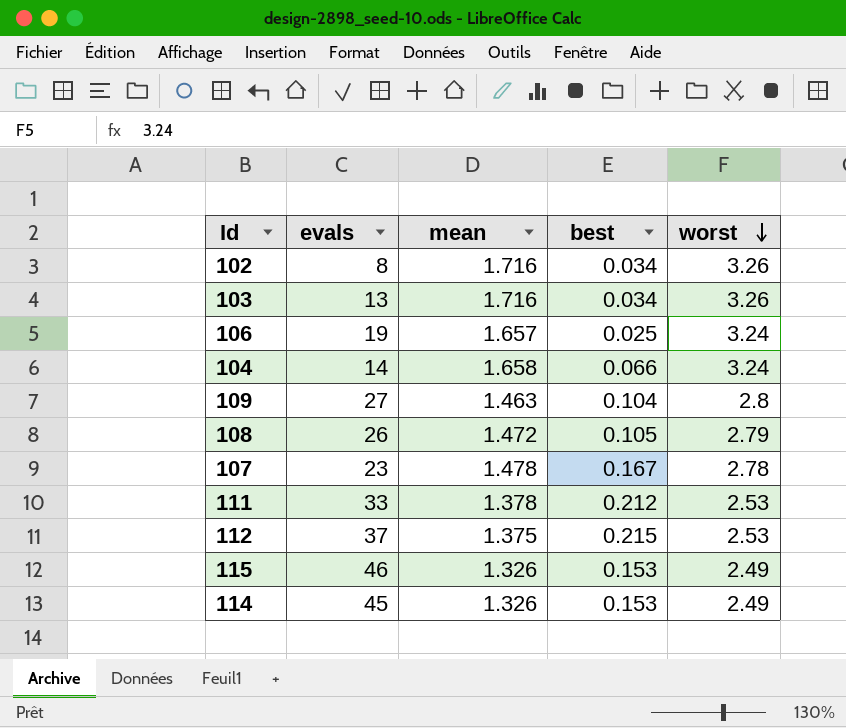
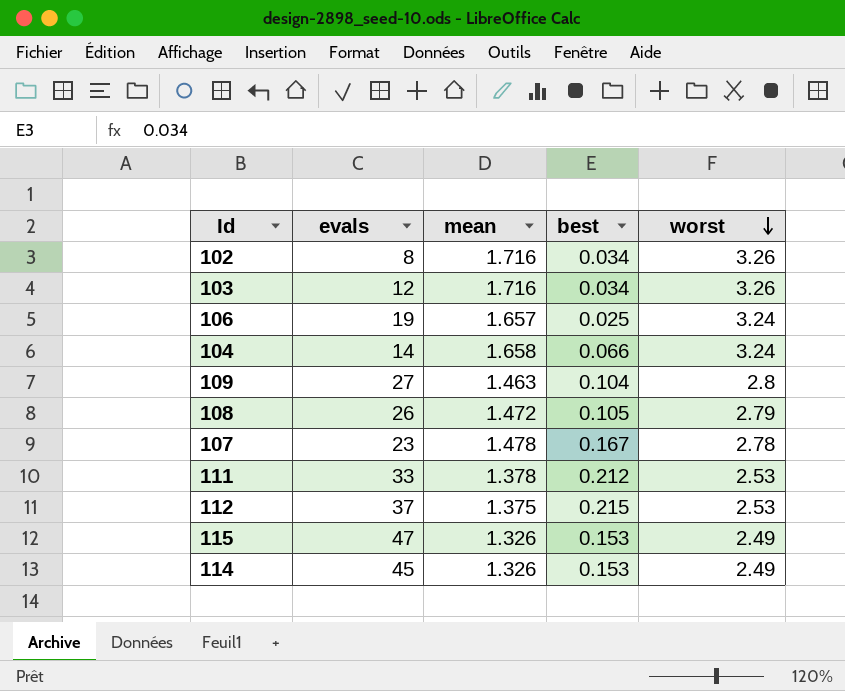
103 | evals: 13 -> 12
115 | evals: 46 -> 47

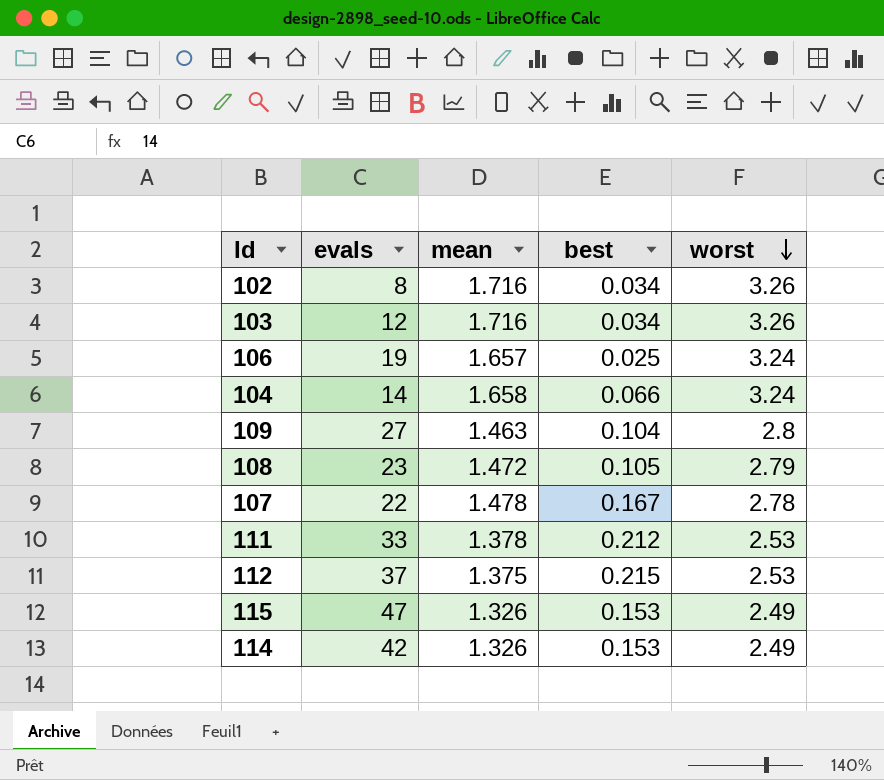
108 | evals: 26 -> 23
107 | evals: 23 -> 22
114 | evals: 45 -> 42

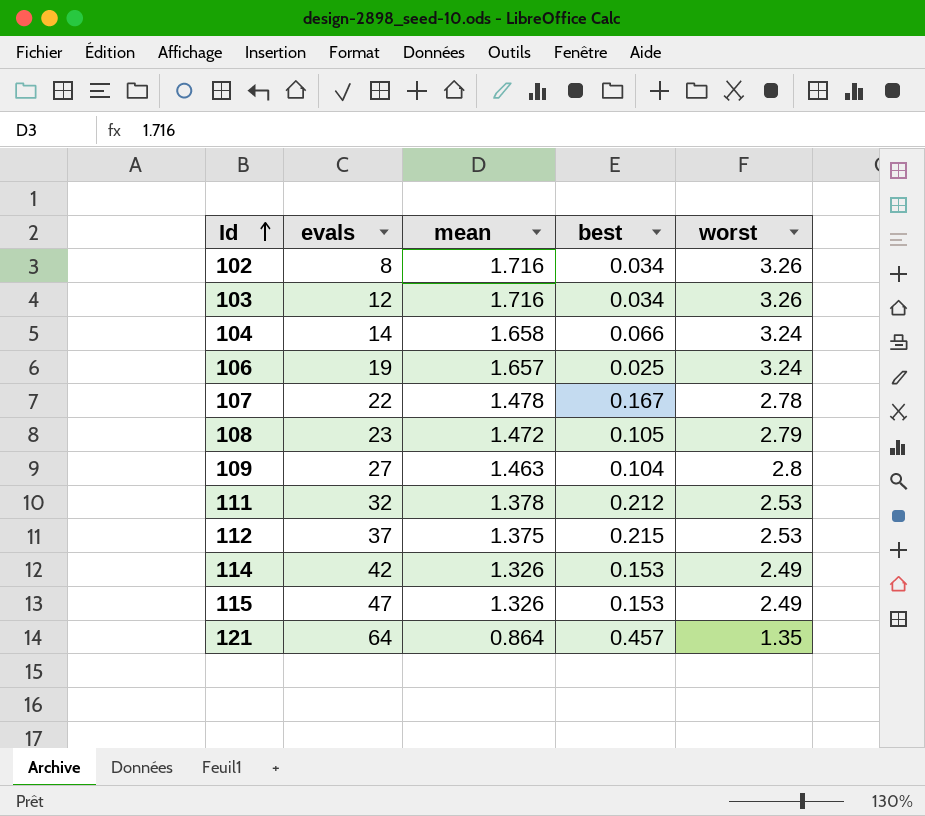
row order: worst descending -> Id ascending
111 | evals: 33 -> 32
row 121: none -> 64 | 0.864 | 0.457 | 1.35

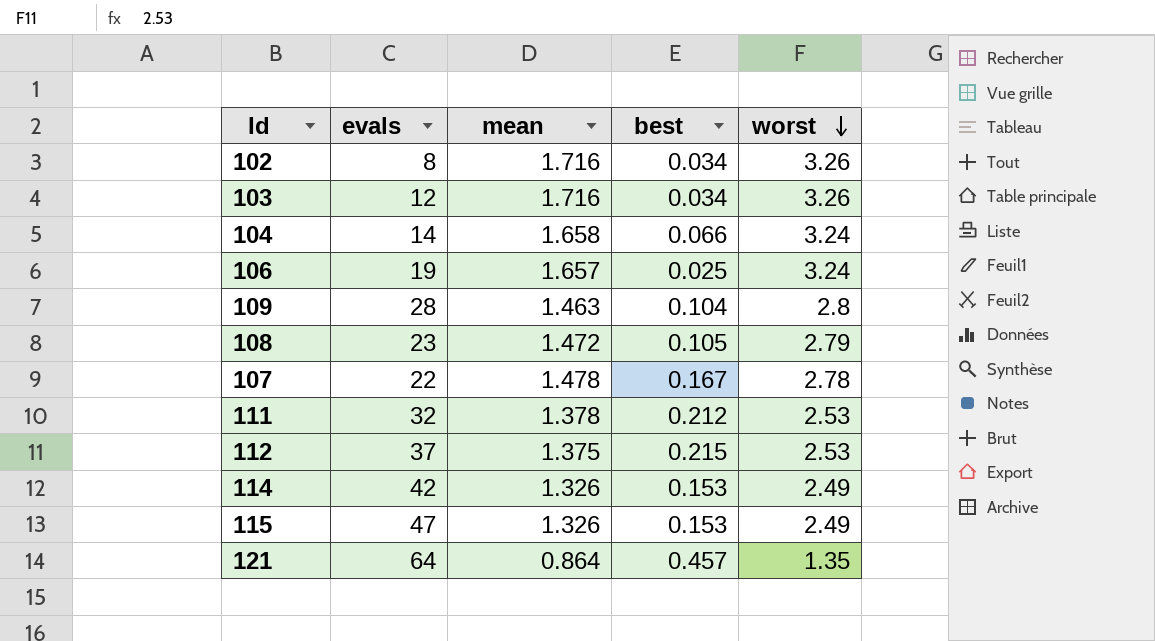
row order: Id ascending -> worst descending
109 | evals: 27 -> 28

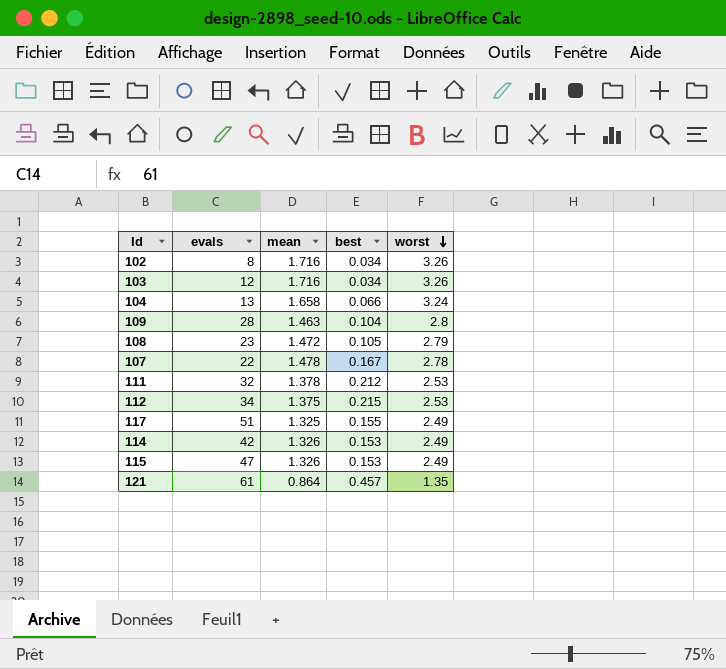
row 106: 19 | 1.657 | 0.025 | 3.24 -> none
104 | evals: 14 -> 13
112 | evals: 37 -> 34
row 117: none -> 51 | 1.325 | 0.155 | 2.49
121 | evals: 64 -> 61

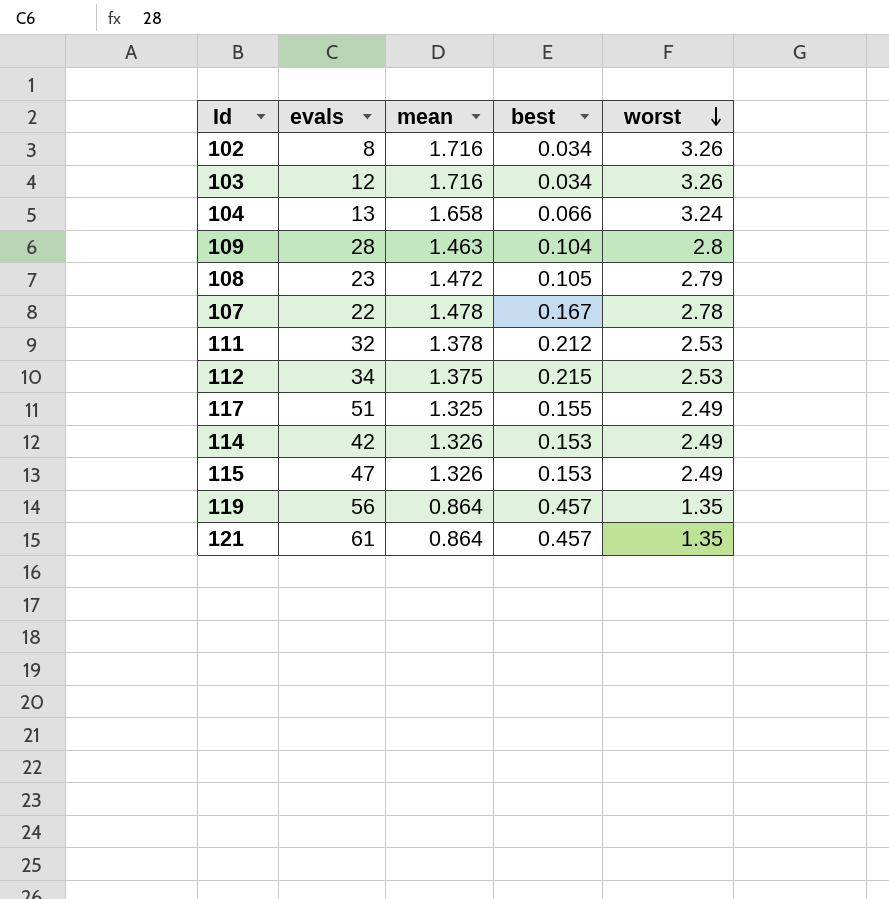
row 119: none -> 56 | 0.864 | 0.457 | 1.35

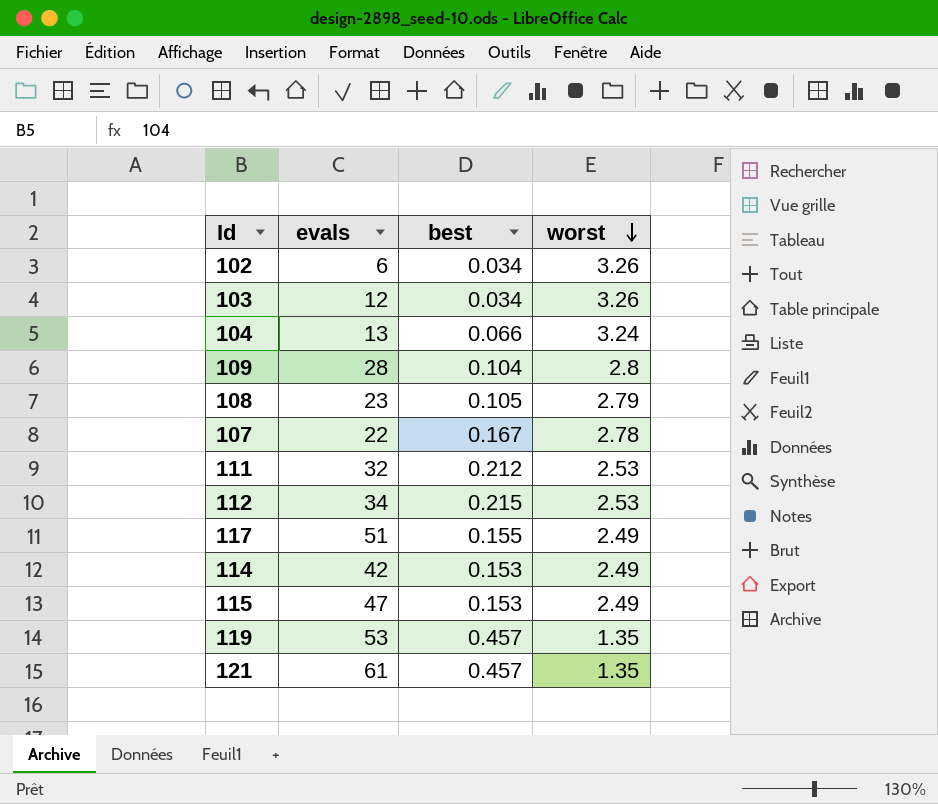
column mean | position: 3 -> none
102 | evals: 8 -> 6
119 | evals: 56 -> 53

